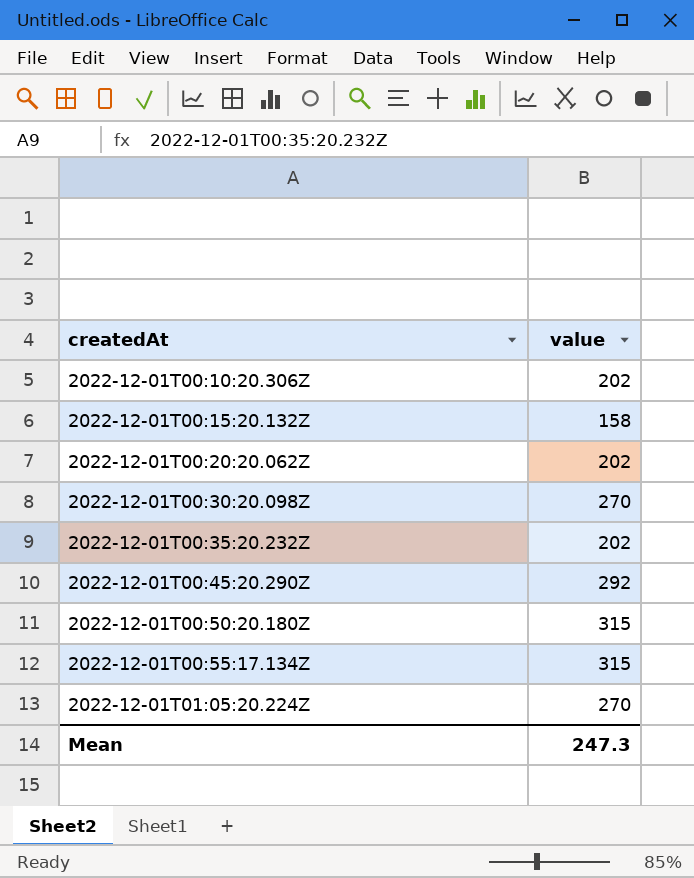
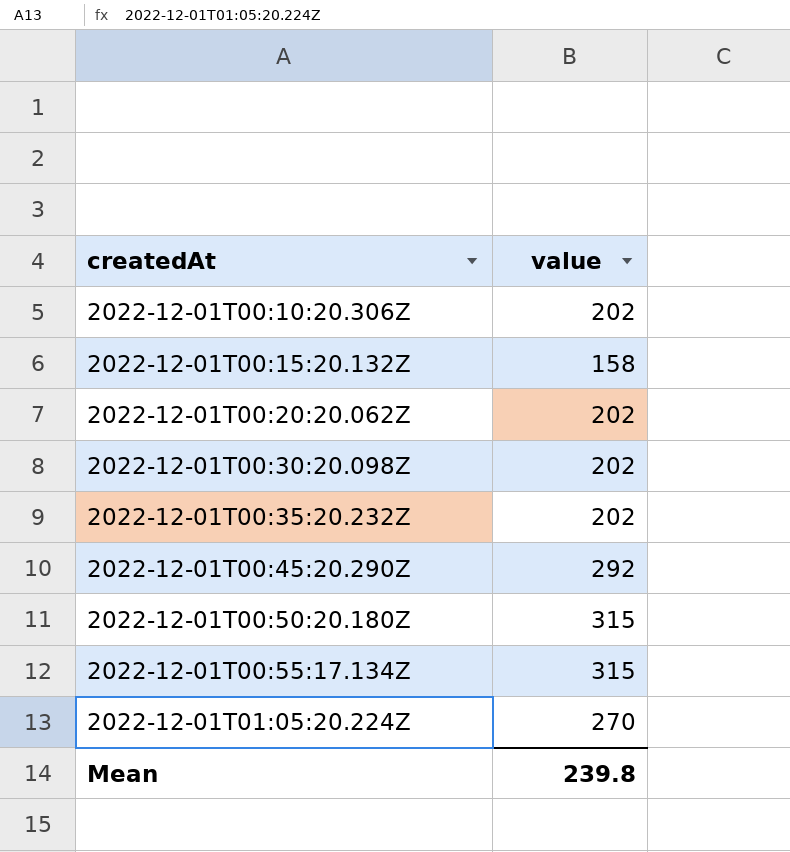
2022-12-01T00:30:20.098Z | value: 270 -> 202
Mean | value: 247.3 -> 239.8

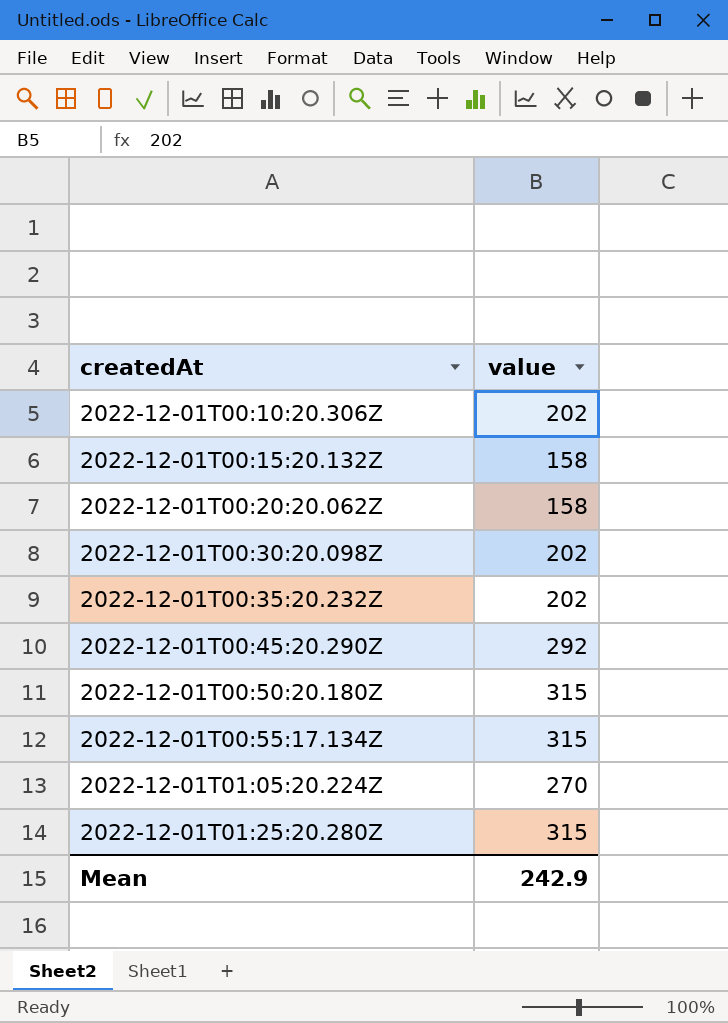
2022-12-01T00:20:20.062Z | value: 202 -> 158
row 2022-12-01T01:25:20.280Z: none -> 315
Mean | value: 239.8 -> 242.9

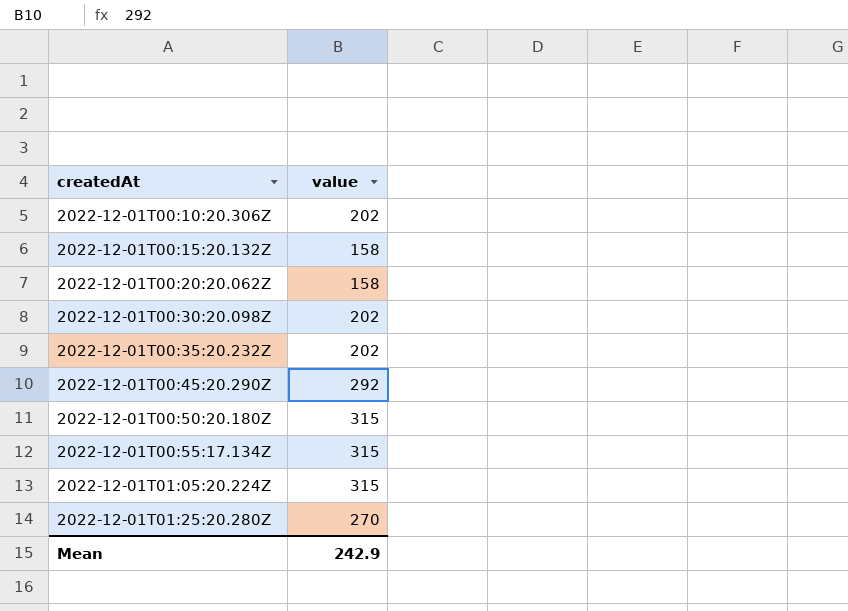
2022-12-01T01:05:20.224Z | value: 270 -> 315
2022-12-01T01:25:20.280Z | value: 315 -> 270

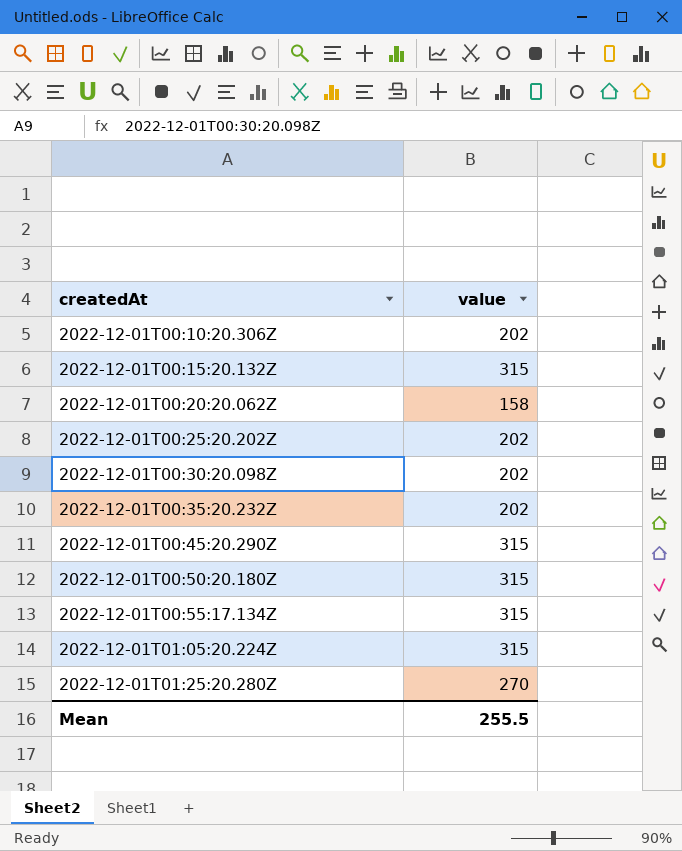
2022-12-01T00:15:20.132Z | value: 158 -> 315
row 2022-12-01T00:25:20.202Z: none -> 202
2022-12-01T00:45:20.290Z | value: 292 -> 315
Mean | value: 242.9 -> 255.5

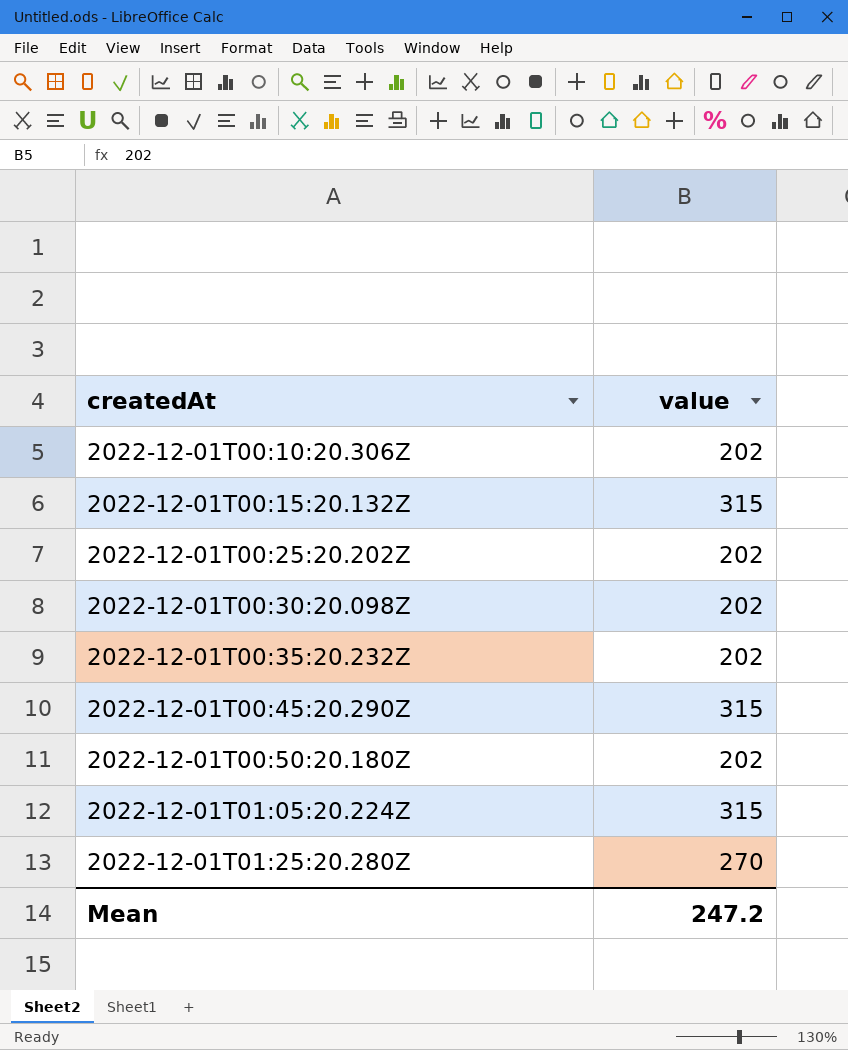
row 2022-12-01T00:20:20.062Z: 158 -> none
row 2022-12-01T00:55:17.134Z: 315 -> none
2022-12-01T00:50:20.180Z | value: 315 -> 202
Mean | value: 255.5 -> 247.2

